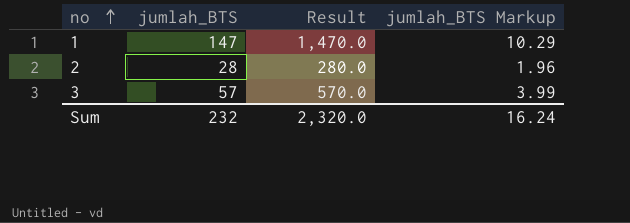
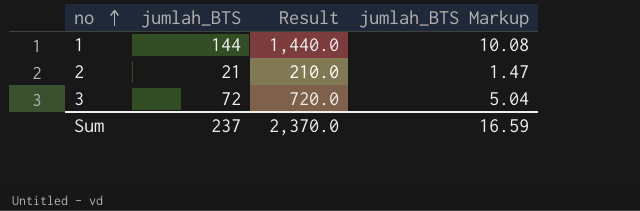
1 | jumlah_BTS: 147 -> 144
1 | Result: 1,470.0 -> 1,440.0
1 | jumlah_BTS Markup: 10.29 -> 10.08
2 | jumlah_BTS: 28 -> 21
2 | Result: 280.0 -> 210.0
2 | jumlah_BTS Markup: 1.96 -> 1.47
3 | jumlah_BTS: 57 -> 72
3 | Result: 570.0 -> 720.0
3 | jumlah_BTS Markup: 3.99 -> 5.04
Sum | jumlah_BTS: 232 -> 237
Sum | Result: 2,320.0 -> 2,370.0
Sum | jumlah_BTS Markup: 16.24 -> 16.59

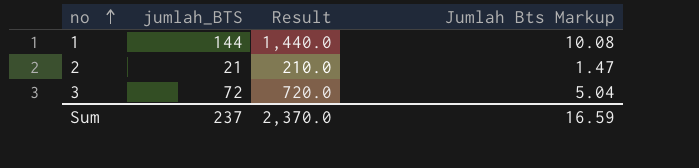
column name: jumlah_BTS Markup -> Jumlah Bts Markup

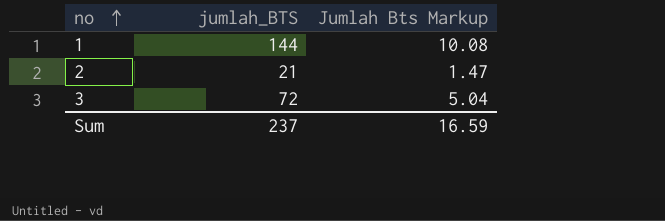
column Result | formula: [jumlah_BTS] * 10 -> none

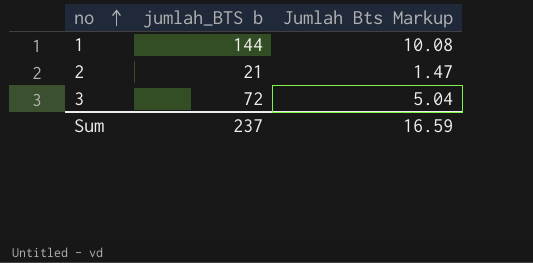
column name: jumlah_BTS -> jumlah_BTS b

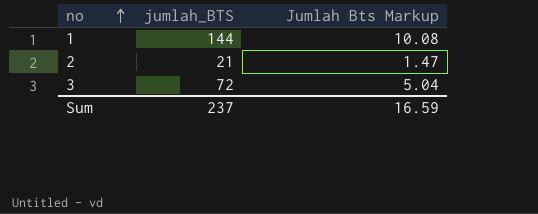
column name: jumlah_BTS b -> jumlah_BTS

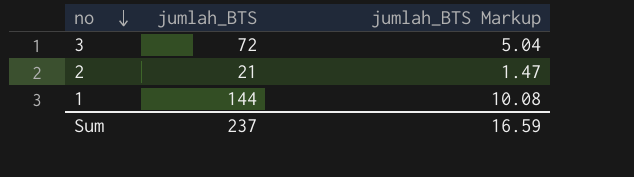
row order: no ascending -> no descending
column name: Jumlah Bts Markup -> jumlah_BTS Markup

